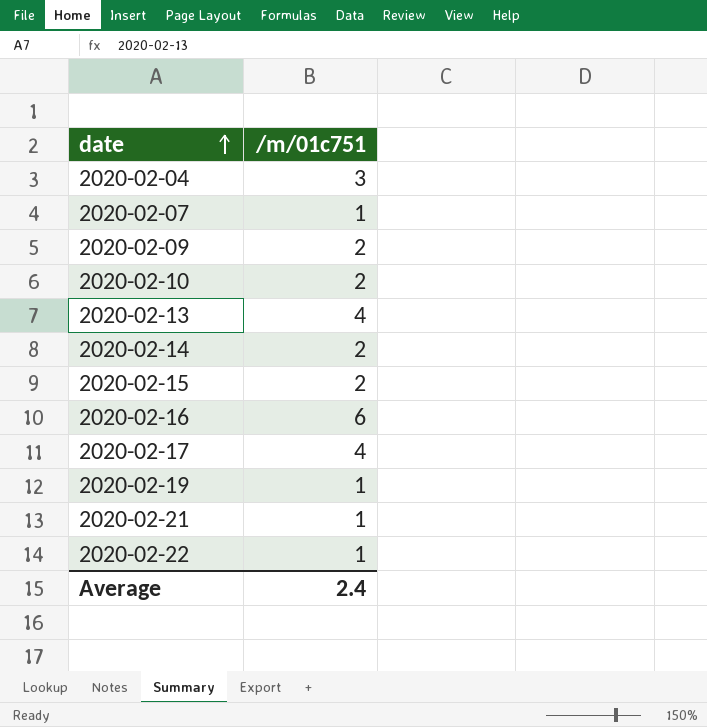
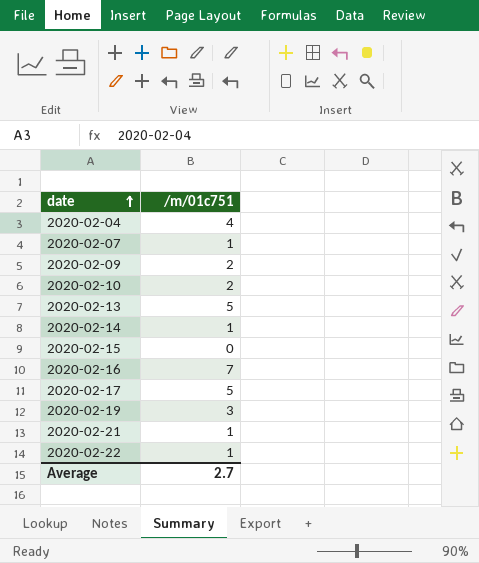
2020-02-04 | /m/01c751: 3 -> 4
2020-02-13 | /m/01c751: 4 -> 5
2020-02-14 | /m/01c751: 2 -> 1
2020-02-15 | /m/01c751: 2 -> 0
2020-02-16 | /m/01c751: 6 -> 7
2020-02-17 | /m/01c751: 4 -> 5
2020-02-19 | /m/01c751: 1 -> 3
Average | /m/01c751: 2.4 -> 2.7

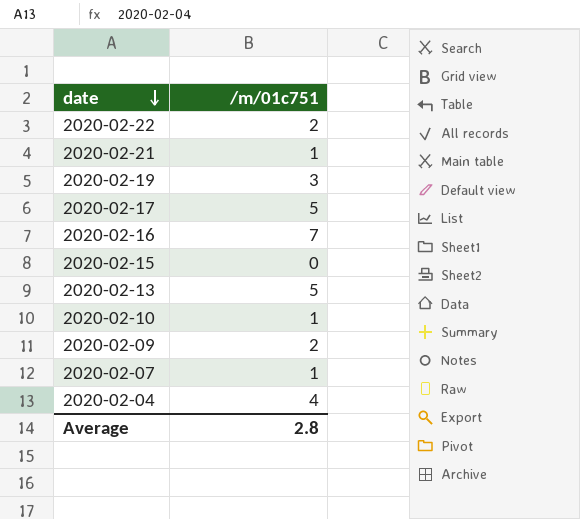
row order: date ascending -> date descending
row 2020-02-14: 1 -> none
2020-02-22 | /m/01c751: 1 -> 2
2020-02-10 | /m/01c751: 2 -> 1
Average | /m/01c751: 2.7 -> 2.8

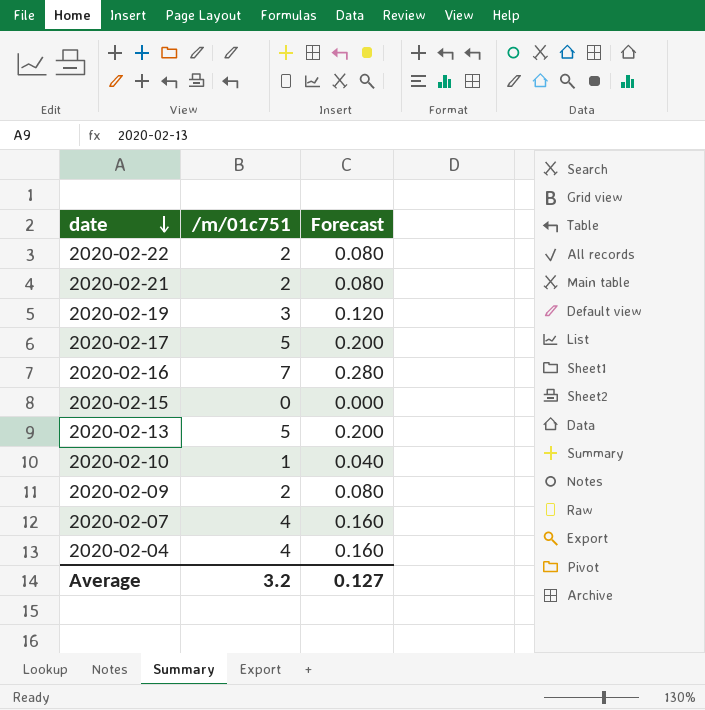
column Forecast | formula: none -> [/m/01c751] * 0.04
2020-02-21 | /m/01c751: 1 -> 2
2020-02-07 | /m/01c751: 1 -> 4
Average | /m/01c751: 2.8 -> 3.2

